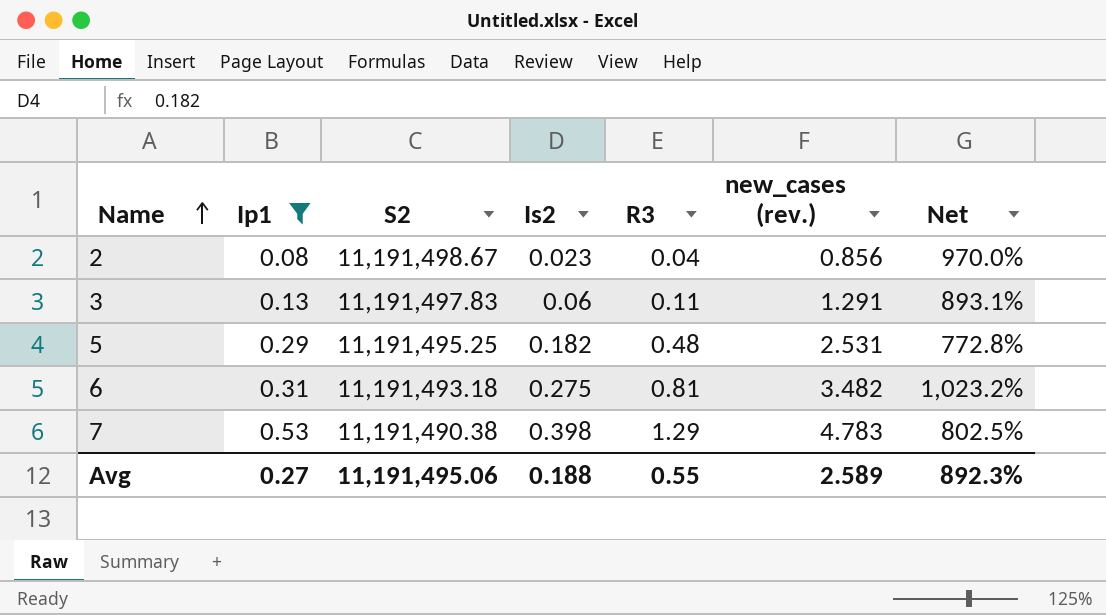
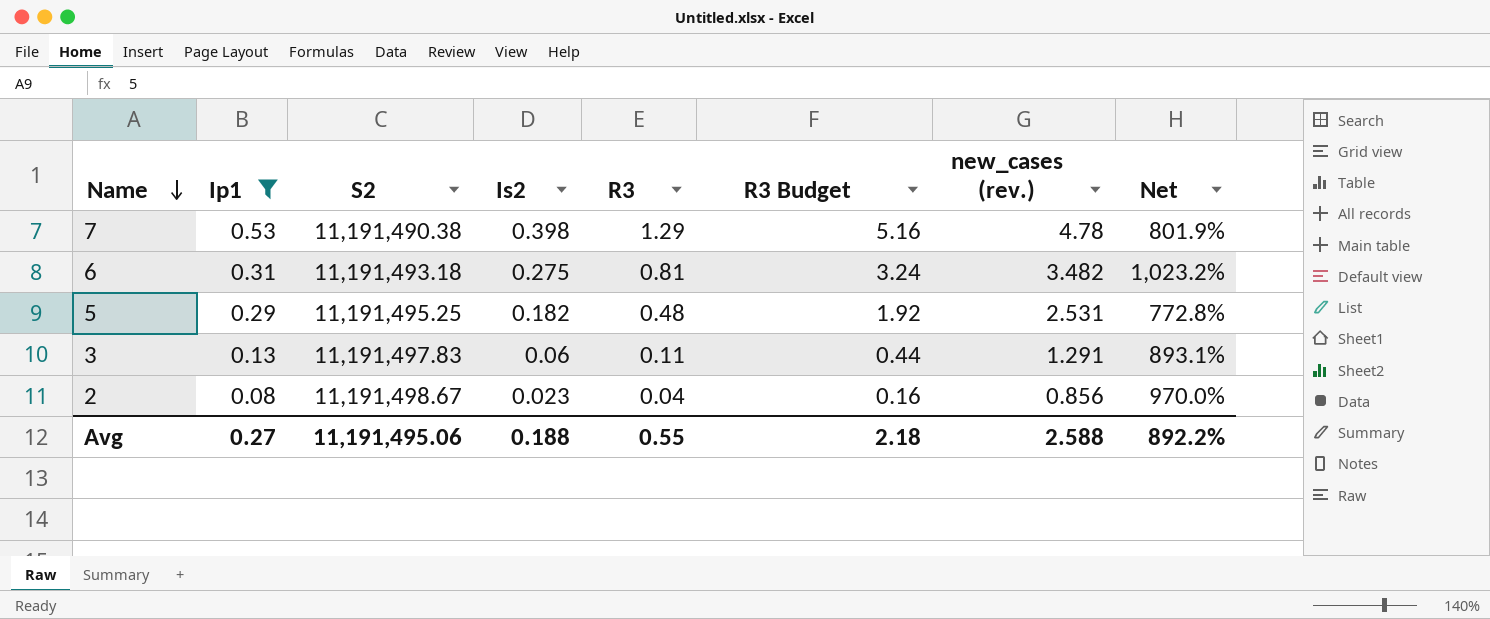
row order: Name ascending -> Name descending
column R3 Budget | formula: none -> [R3] * 4
7 | new_cases (rev.): 4.783 -> 4.78
7 | Net: 802.5% -> 801.9%
Avg | new_cases (rev.): 2.589 -> 2.588
Avg | Net: 892.3% -> 892.2%

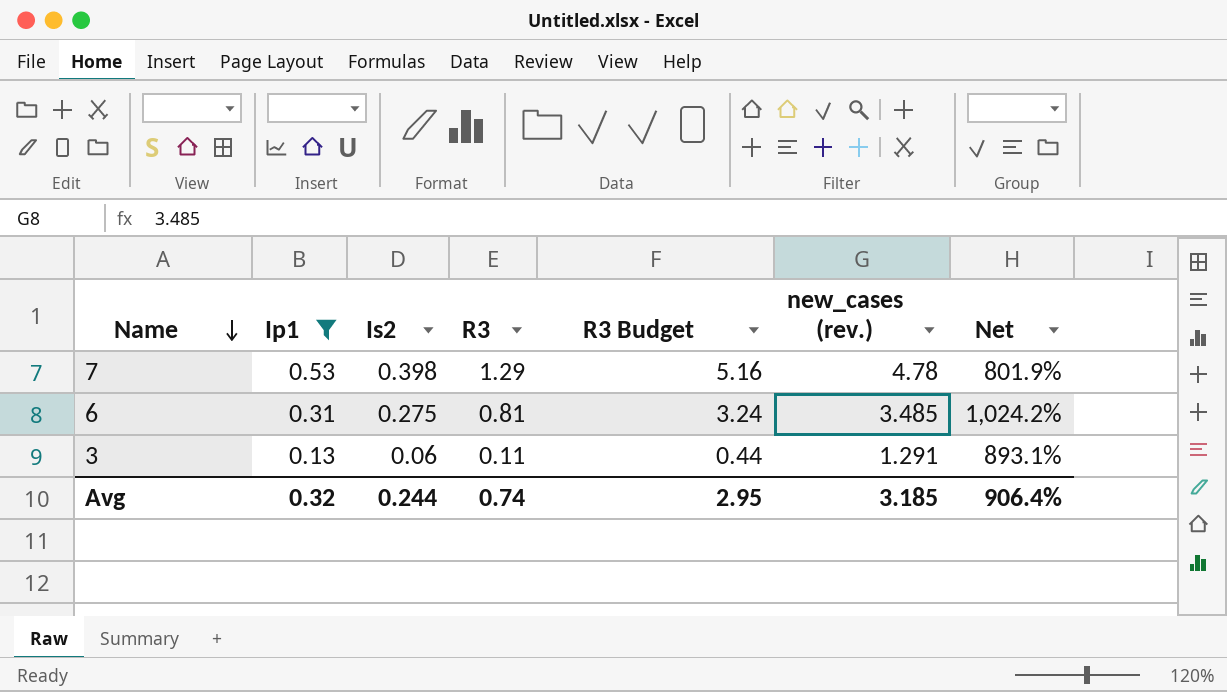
column S2 | position: 3 -> none
row 5: 0.29 | 11,191,495.25 | 0.182 | 0.48 | 1.92 | 2.531 | 772.8% -> none
row 2: 0.08 | 11,191,498.67 | 0.023 | 0.04 | 0.16 | 0.856 | 970.0% -> none
6 | new_cases (rev.): 3.482 -> 3.485
6 | Net: 1,023.2% -> 1,024.2%
Avg | Ip1: 0.27 -> 0.32
Avg | Is2: 0.188 -> 0.244
Avg | R3: 0.55 -> 0.74
Avg | R3 Budget: 2.18 -> 2.95
Avg | new_cases (rev.): 2.588 -> 3.185
Avg | Net: 892.2% -> 906.4%

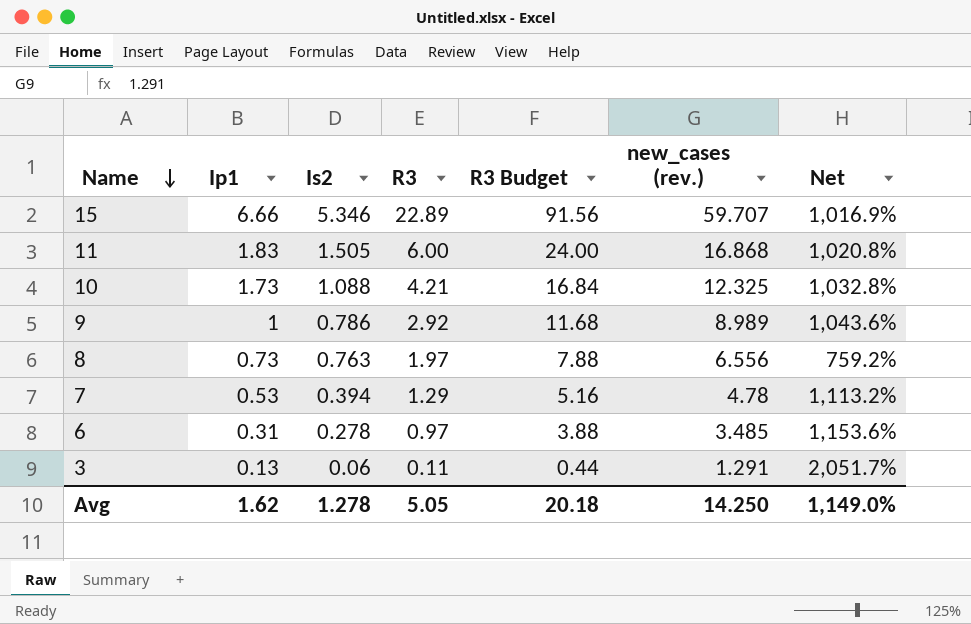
filter: Ip1 <= 0.53 -> none
column Net | formula: ([new_cases (rev.)] - [Ip1]) / [Ip1] -> ([new_cases (rev.)] - [Is2]) / [Is2]
7 | Is2: 0.398 -> 0.394
6 | Is2: 0.275 -> 0.278
6 | R3: 0.81 -> 0.97
6 | R3 Budget: 3.24 -> 3.88
Avg | Ip1: 0.32 -> 1.62
Avg | Is2: 0.244 -> 1.278
Avg | R3: 0.74 -> 5.05
Avg | R3 Budget: 2.95 -> 20.18
Avg | new_cases (rev.): 3.185 -> 14.250
Avg | Net: 906.4% -> 1,149.0%

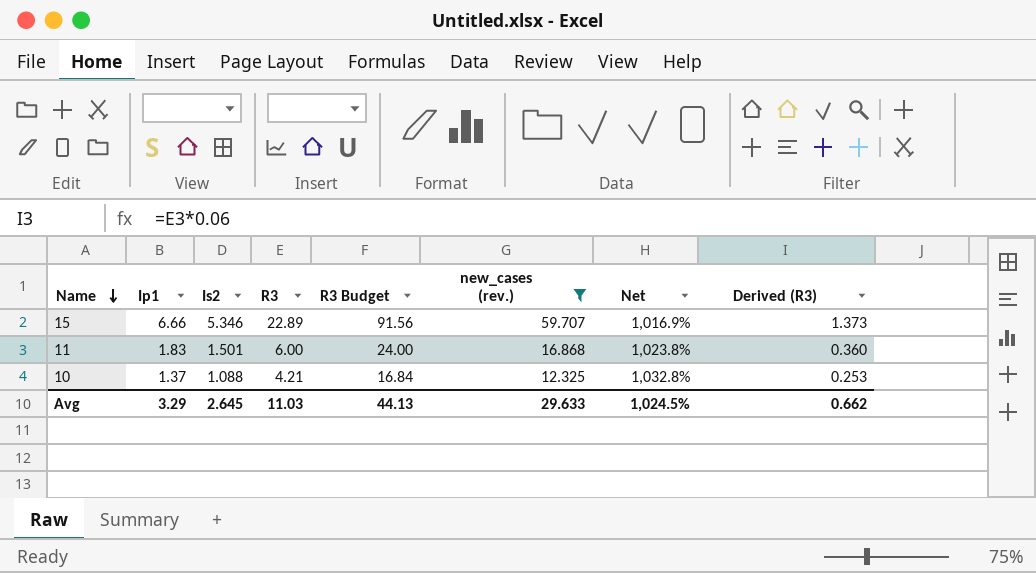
filter: none -> new_cases (rev.) >= 12.325
column Derived (R3) | formula: none -> [R3] * 0.06
11 | Is2: 1.505 -> 1.501
11 | Net: 1,020.8% -> 1,023.8%
10 | Ip1: 1.73 -> 1.37
Avg | Ip1: 1.62 -> 3.29
Avg | Is2: 1.278 -> 2.645
Avg | R3: 5.05 -> 11.03
Avg | R3 Budget: 20.18 -> 44.13
Avg | new_cases (rev.): 14.250 -> 29.633
Avg | Net: 1,149.0% -> 1,024.5%

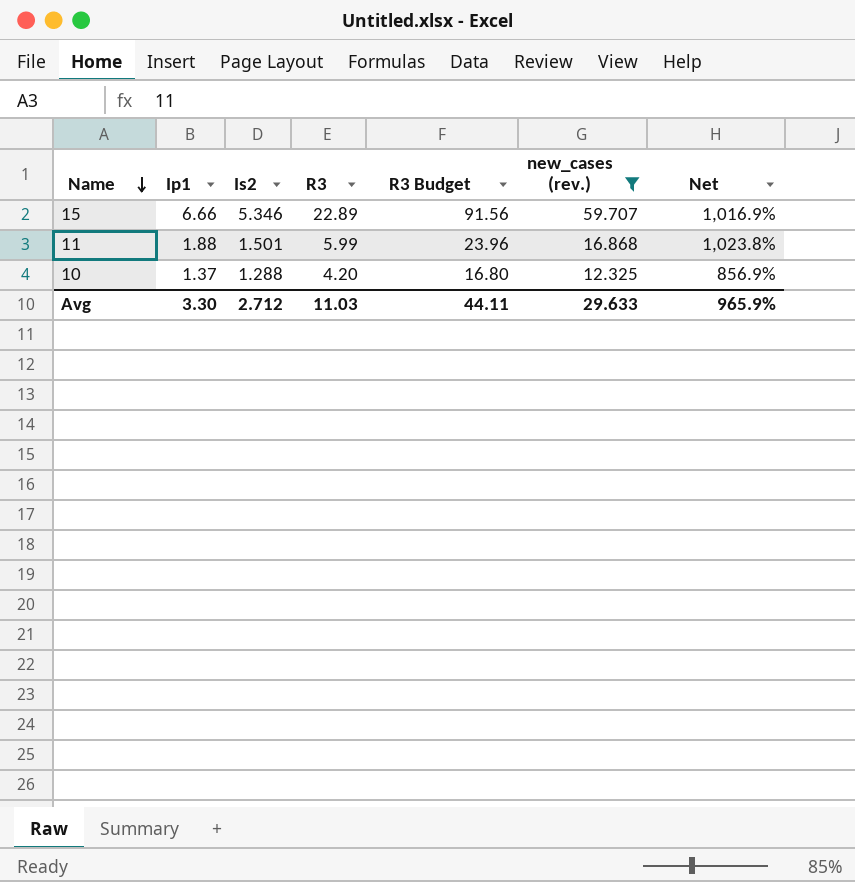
column Derived (R3) | formula: [R3] * 0.06 -> none
11 | Ip1: 1.83 -> 1.88
11 | R3: 6.00 -> 5.99
11 | R3 Budget: 24.00 -> 23.96
10 | Is2: 1.088 -> 1.288
10 | R3: 4.21 -> 4.20
10 | R3 Budget: 16.84 -> 16.80
10 | Net: 1,032.8% -> 856.9%
Avg | Ip1: 3.29 -> 3.30
Avg | Is2: 2.645 -> 2.712
Avg | R3 Budget: 44.13 -> 44.11
Avg | Net: 1,024.5% -> 965.9%

